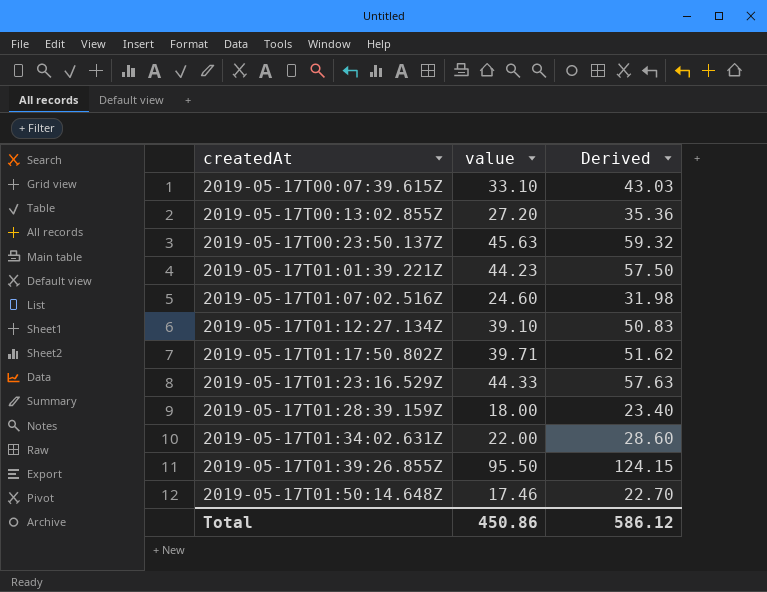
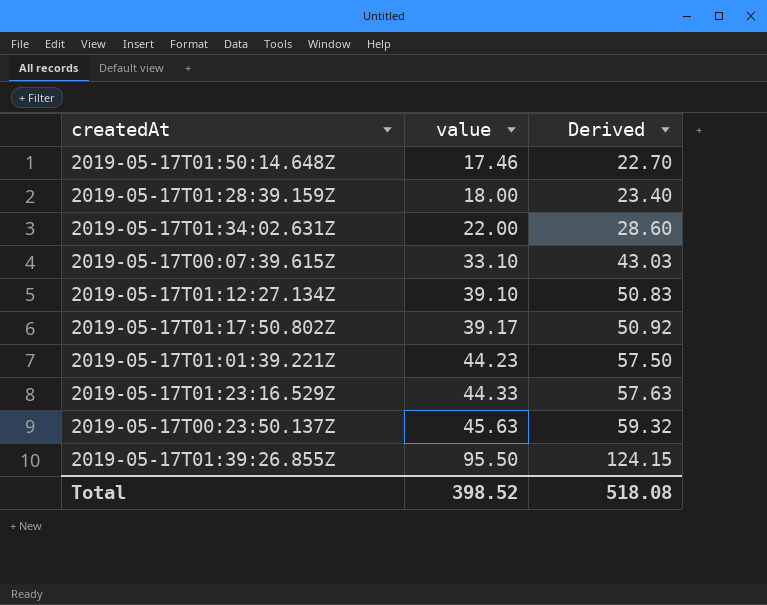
row order: createdAt ascending -> value ascending
row 2019-05-17T00:13:02.855Z: 27.20 | 35.36 -> none
row 2019-05-17T01:07:02.516Z: 24.60 | 31.98 -> none
2019-05-17T01:17:50.802Z | value: 39.71 -> 39.17
2019-05-17T01:17:50.802Z | Derived: 51.62 -> 50.92
Total | value: 450.86 -> 398.52
Total | Derived: 586.12 -> 518.08

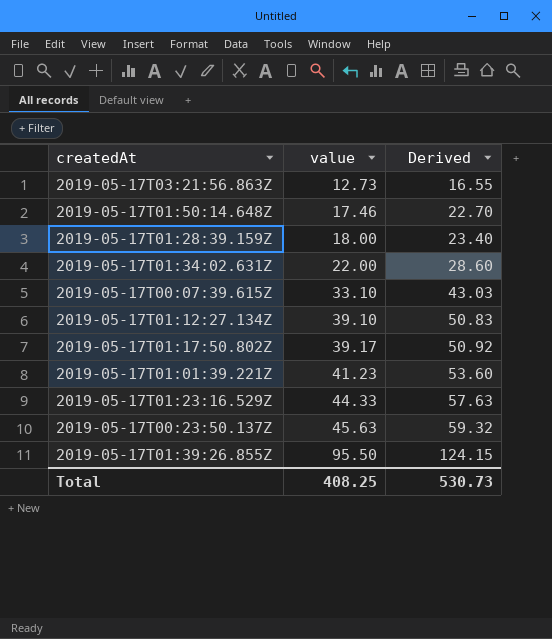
row 2019-05-17T03:21:56.863Z: none -> 12.73 | 16.55
2019-05-17T01:01:39.221Z | value: 44.23 -> 41.23
2019-05-17T01:01:39.221Z | Derived: 57.50 -> 53.60
Total | value: 398.52 -> 408.25
Total | Derived: 518.08 -> 530.73

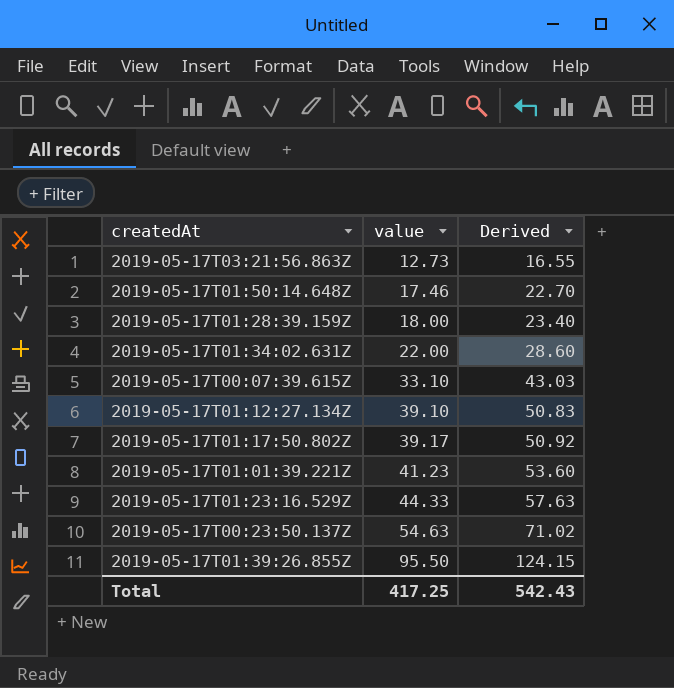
2019-05-17T00:23:50.137Z | value: 45.63 -> 54.63
2019-05-17T00:23:50.137Z | Derived: 59.32 -> 71.02
Total | value: 408.25 -> 417.25
Total | Derived: 530.73 -> 542.43

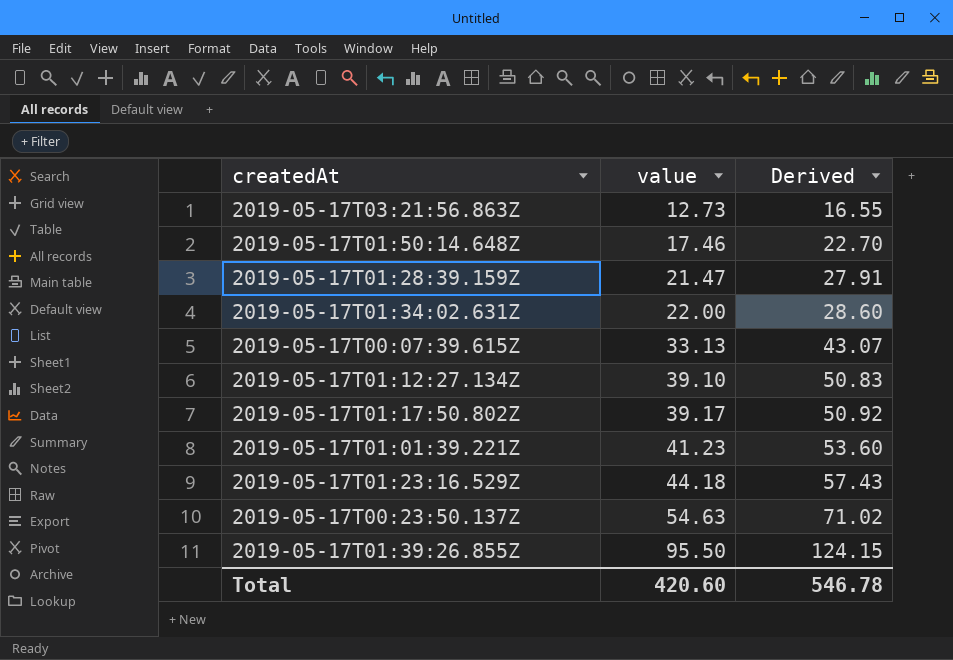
2019-05-17T01:28:39.159Z | value: 18.00 -> 21.47
2019-05-17T01:28:39.159Z | Derived: 23.40 -> 27.91
2019-05-17T00:07:39.615Z | value: 33.10 -> 33.13
2019-05-17T00:07:39.615Z | Derived: 43.03 -> 43.07
2019-05-17T01:23:16.529Z | value: 44.33 -> 44.18
2019-05-17T01:23:16.529Z | Derived: 57.63 -> 57.43
Total | value: 417.25 -> 420.60
Total | Derived: 542.43 -> 546.78

